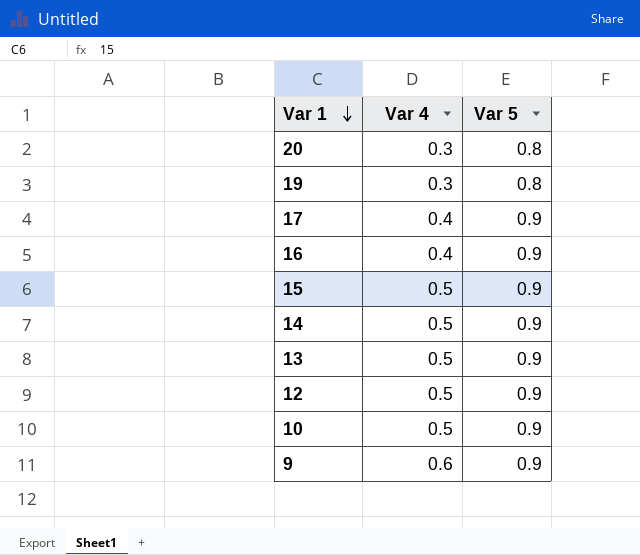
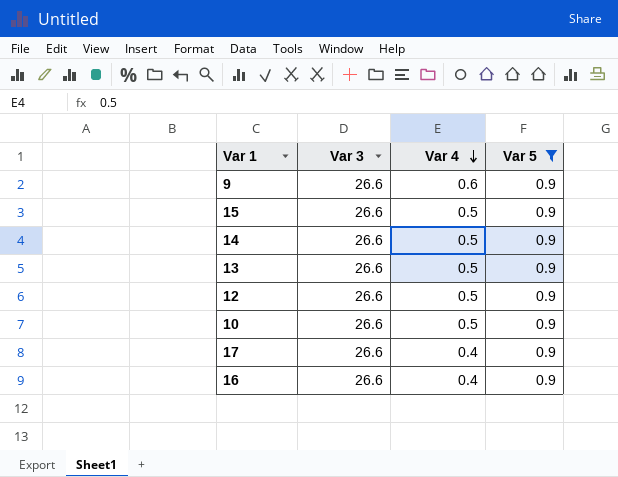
filter: none -> Var 5 = 0.9
row order: Var 1 descending -> Var 4 descending
column Var 3 | position: none -> 2

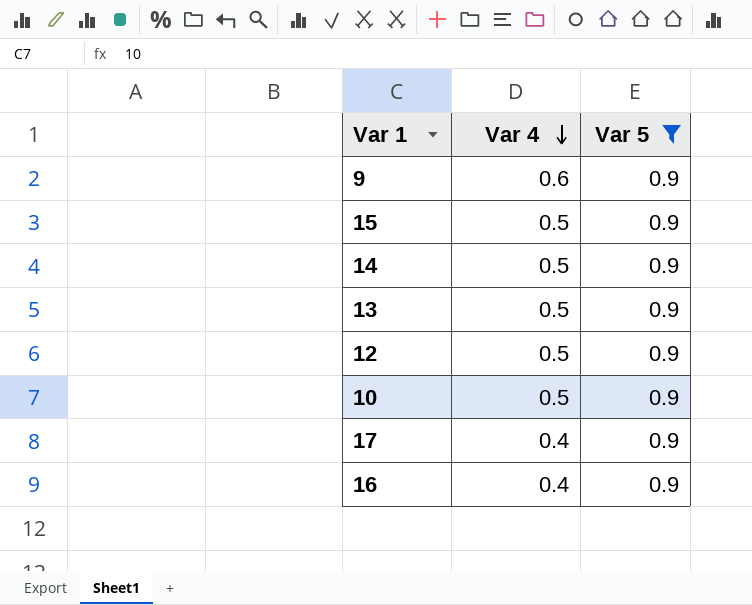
column Var 3 | position: 2 -> none

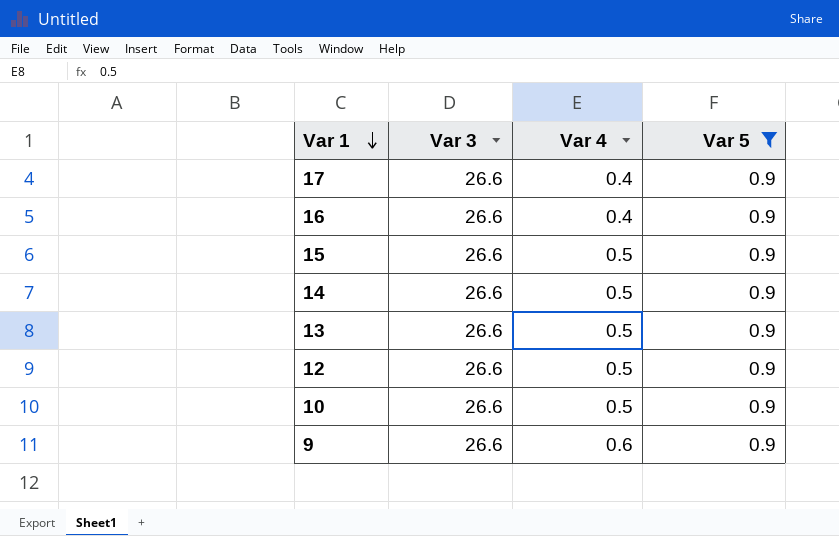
row order: Var 4 descending -> Var 1 descending
column Var 3 | position: none -> 2

